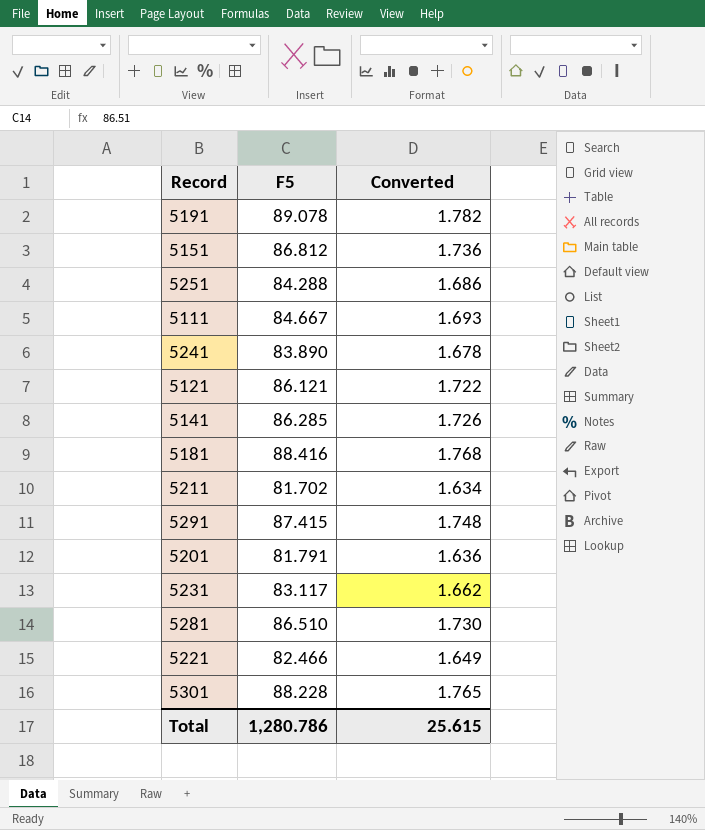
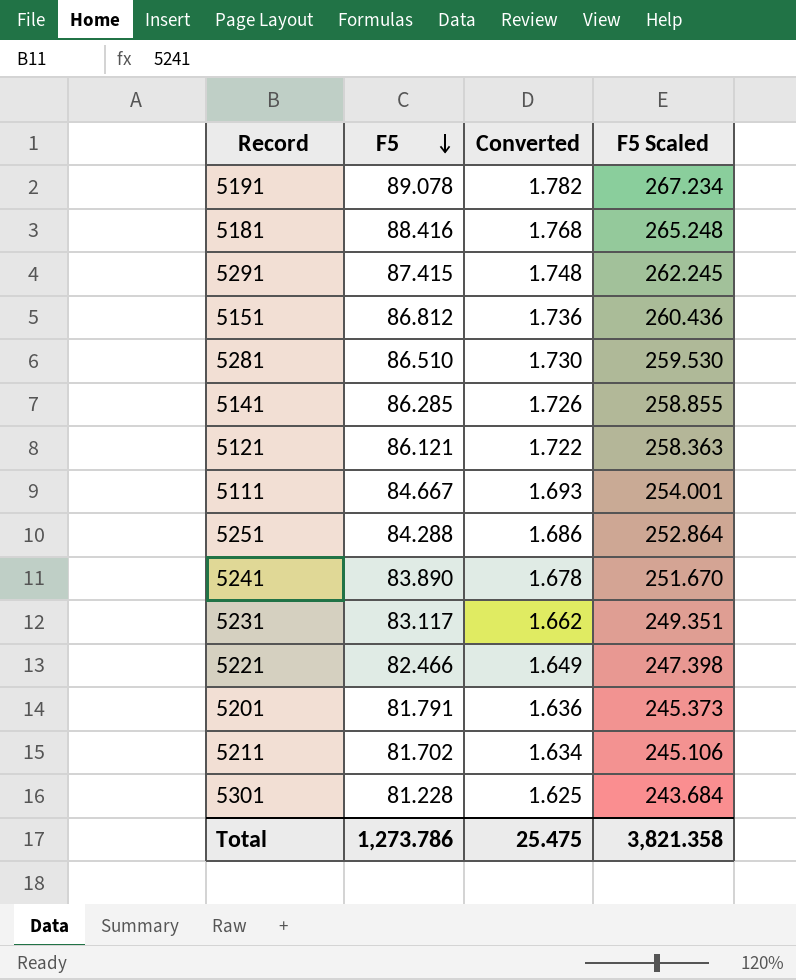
row order: none -> F5 descending
column F5 Scaled | formula: none -> [F5] * 3
5301 | F5: 88.228 -> 81.228
5301 | Converted: 1.765 -> 1.625
Total | F5: 1,280.786 -> 1,273.786
Total | Converted: 25.615 -> 25.475

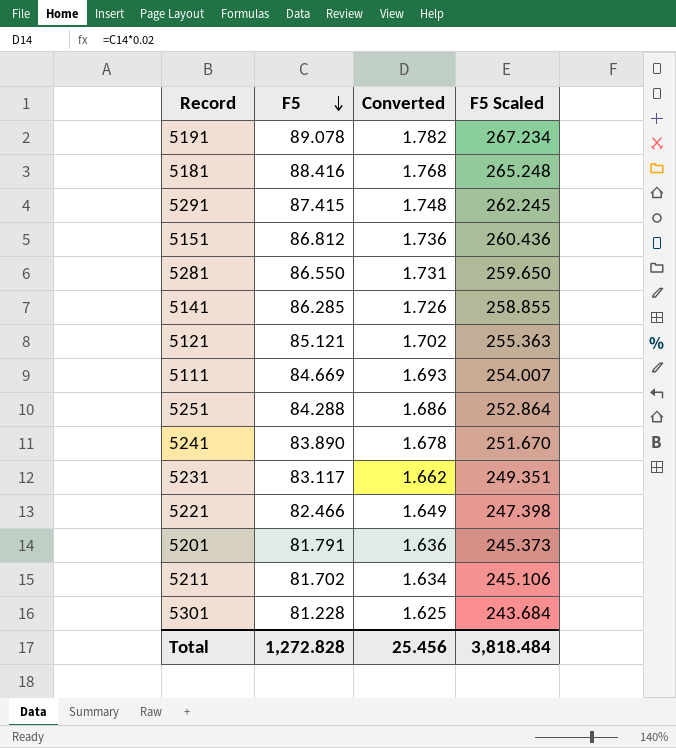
5281 | F5: 86.510 -> 86.550
5281 | Converted: 1.730 -> 1.731
5281 | F5 Scaled: 259.530 -> 259.650
5121 | F5: 86.121 -> 85.121
5121 | Converted: 1.722 -> 1.702
5121 | F5 Scaled: 258.363 -> 255.363
5111 | F5: 84.667 -> 84.669
5111 | F5 Scaled: 254.001 -> 254.007
Total | F5: 1,273.786 -> 1,272.828
Total | Converted: 25.475 -> 25.456
Total | F5 Scaled: 3,821.358 -> 3,818.484

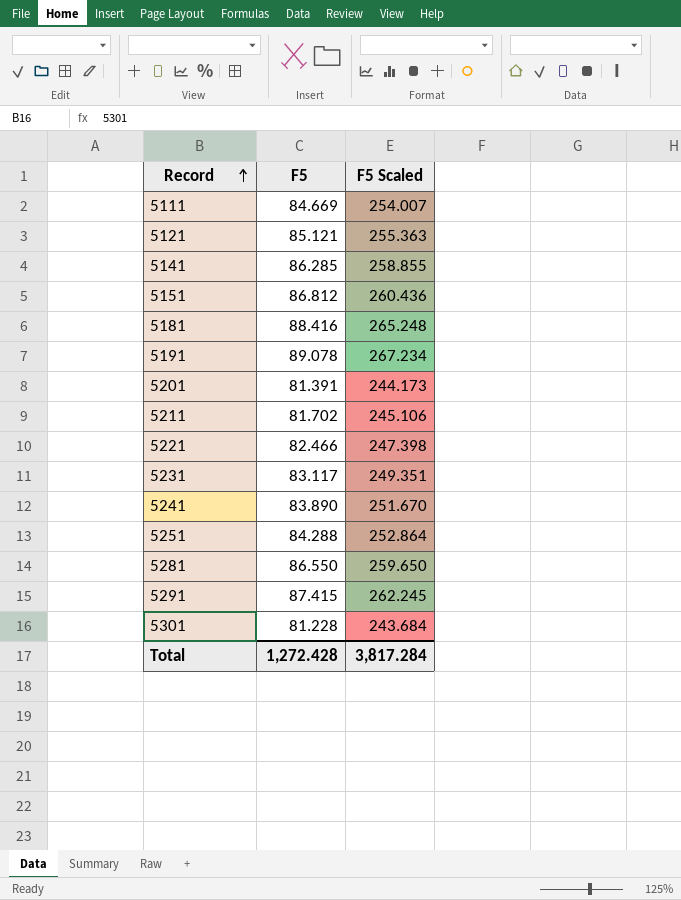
row order: F5 descending -> Record ascending
column Converted | formula: [F5] * 0.02 -> none
5201 | F5: 81.791 -> 81.391
5201 | F5 Scaled: 245.373 -> 244.173
Total | F5: 1,272.828 -> 1,272.428
Total | F5 Scaled: 3,818.484 -> 3,817.284

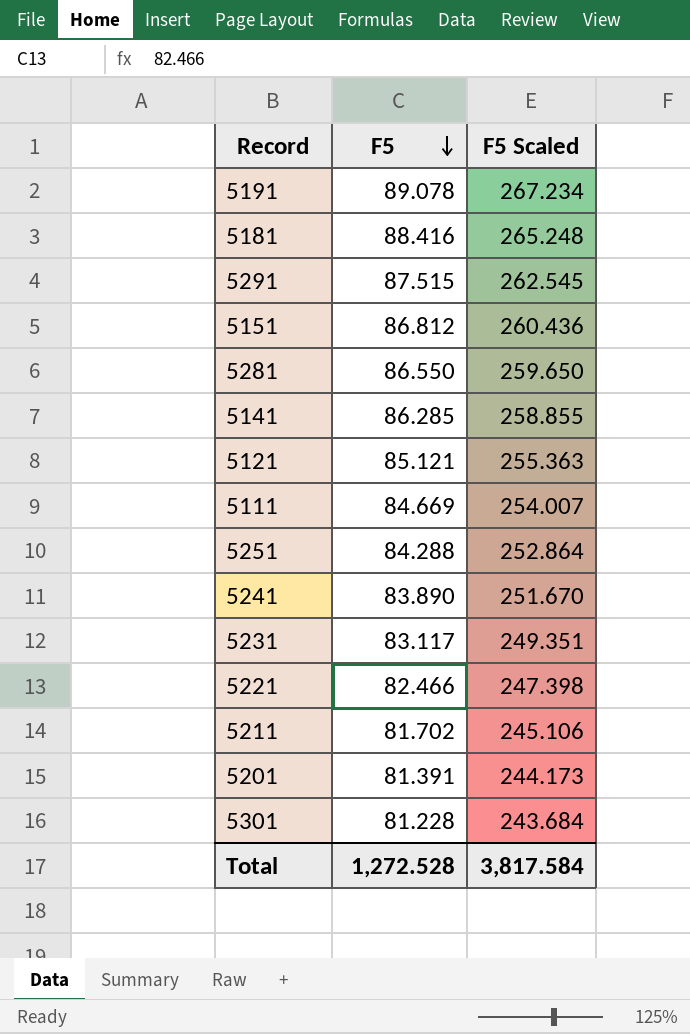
row order: Record ascending -> F5 descending
5291 | F5: 87.415 -> 87.515
5291 | F5 Scaled: 262.245 -> 262.545
Total | F5: 1,272.428 -> 1,272.528
Total | F5 Scaled: 3,817.284 -> 3,817.584

